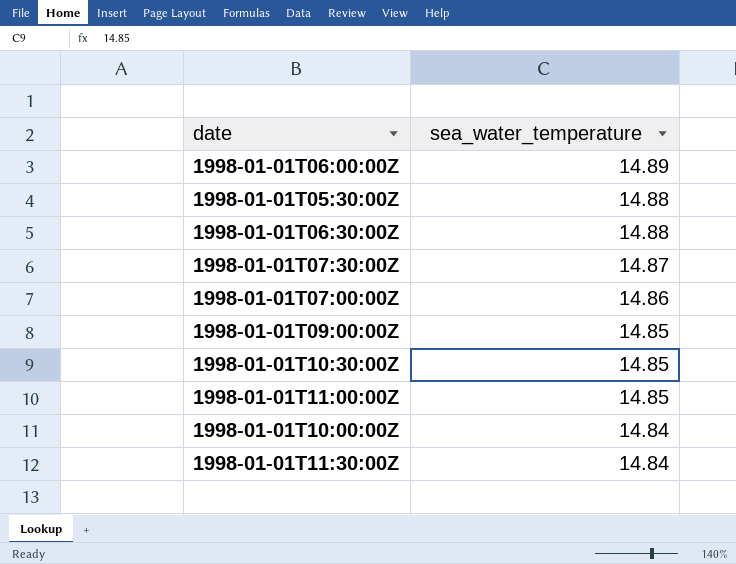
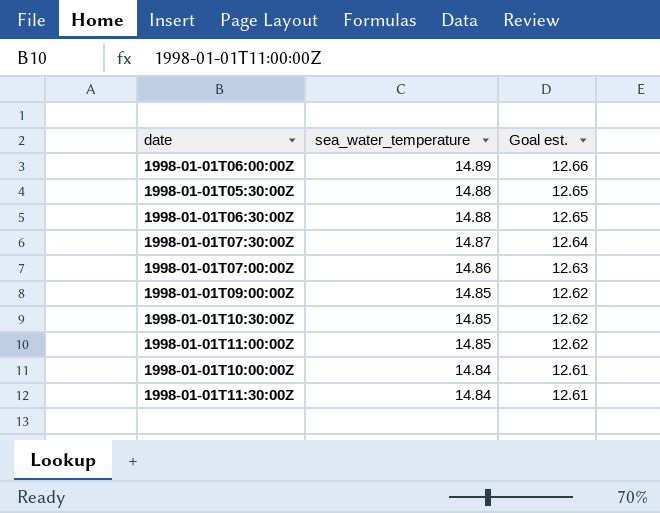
column Goal est. | formula: none -> [sea_water_temperature] * 0.85

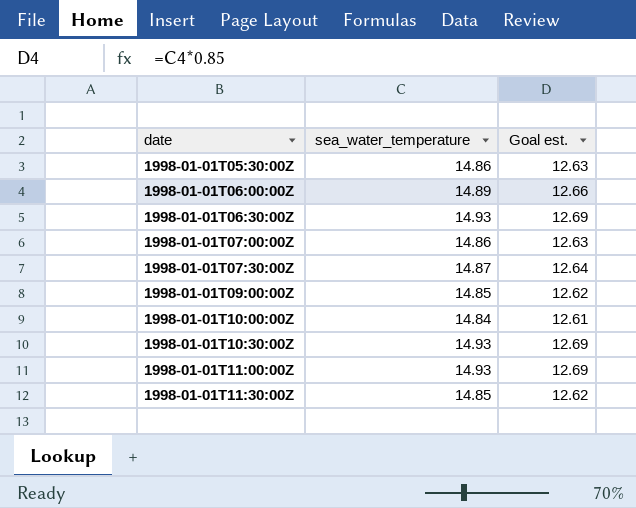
row order: sea_water_temperature descending -> date ascending
1998-01-01T05:30:00Z | sea_water_temperature: 14.88 -> 14.86
1998-01-01T05:30:00Z | Goal est.: 12.65 -> 12.63
1998-01-01T06:30:00Z | sea_water_temperature: 14.88 -> 14.93
1998-01-01T06:30:00Z | Goal est.: 12.65 -> 12.69
1998-01-01T10:30:00Z | sea_water_temperature: 14.85 -> 14.93
1998-01-01T10:30:00Z | Goal est.: 12.62 -> 12.69
1998-01-01T11:00:00Z | sea_water_temperature: 14.85 -> 14.93
1998-01-01T11:00:00Z | Goal est.: 12.62 -> 12.69
1998-01-01T11:30:00Z | sea_water_temperature: 14.84 -> 14.85
1998-01-01T11:30:00Z | Goal est.: 12.61 -> 12.62

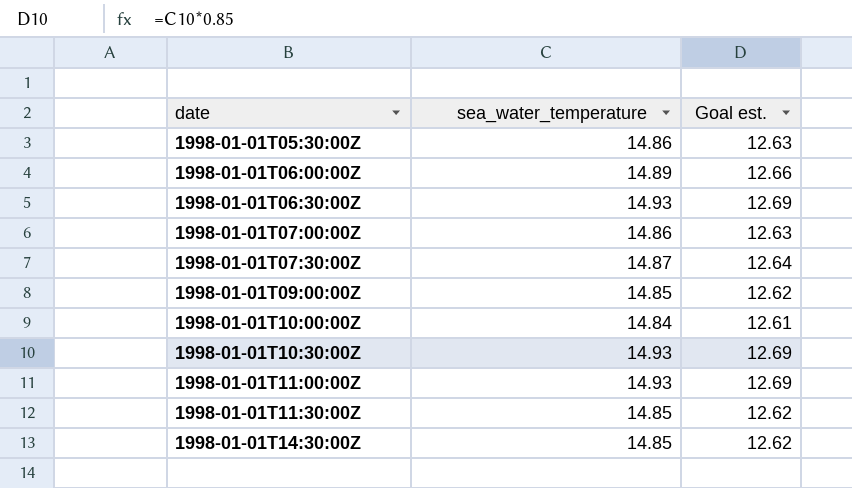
row 1998-01-01T14:30:00Z: none -> 14.85 | 12.62

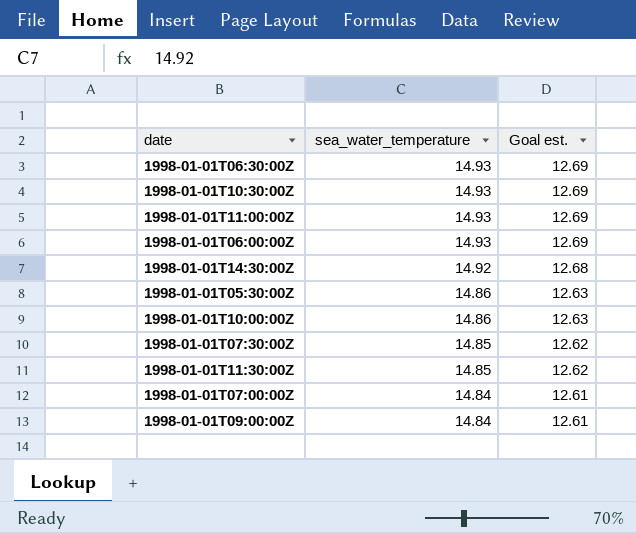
row order: date ascending -> sea_water_temperature descending
1998-01-01T06:00:00Z | sea_water_temperature: 14.89 -> 14.93
1998-01-01T06:00:00Z | Goal est.: 12.66 -> 12.69
1998-01-01T14:30:00Z | sea_water_temperature: 14.85 -> 14.92
1998-01-01T14:30:00Z | Goal est.: 12.62 -> 12.68
1998-01-01T10:00:00Z | sea_water_temperature: 14.84 -> 14.86
1998-01-01T10:00:00Z | Goal est.: 12.61 -> 12.63
1998-01-01T07:30:00Z | sea_water_temperature: 14.87 -> 14.85
1998-01-01T07:30:00Z | Goal est.: 12.64 -> 12.62
1998-01-01T07:00:00Z | sea_water_temperature: 14.86 -> 14.84
1998-01-01T07:00:00Z | Goal est.: 12.63 -> 12.61
1998-01-01T09:00:00Z | sea_water_temperature: 14.85 -> 14.84
1998-01-01T09:00:00Z | Goal est.: 12.62 -> 12.61

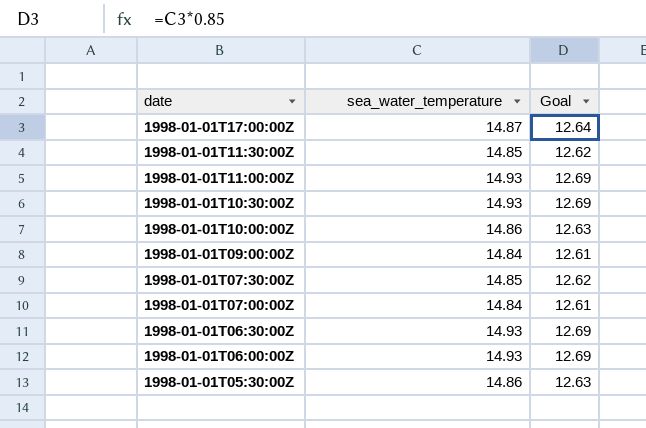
row order: sea_water_temperature descending -> date descending
column name: Goal est. -> Goal
row 1998-01-01T14:30:00Z: 14.92 | 12.68 -> none
row 1998-01-01T17:00:00Z: none -> 14.87 | 12.64

